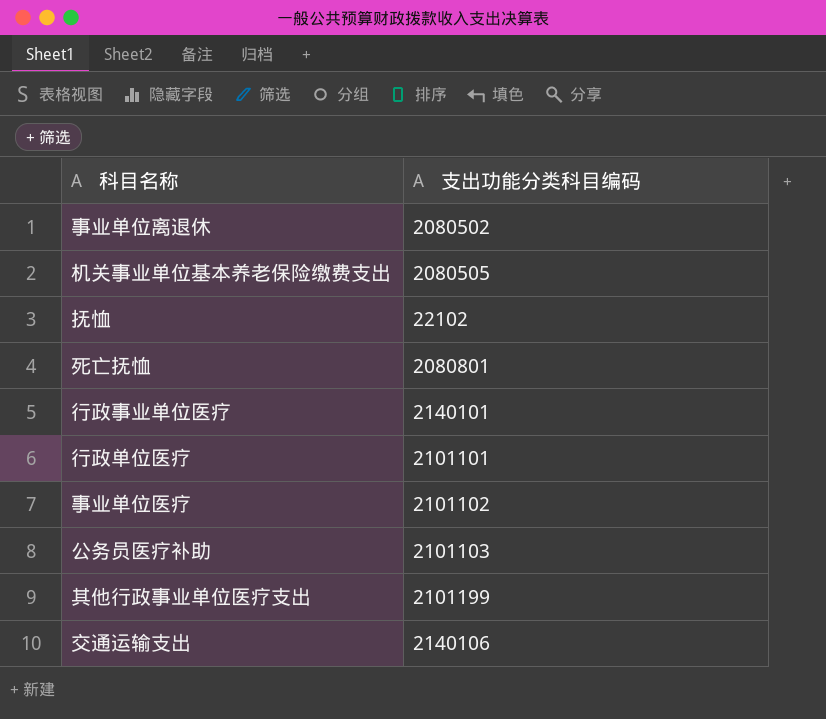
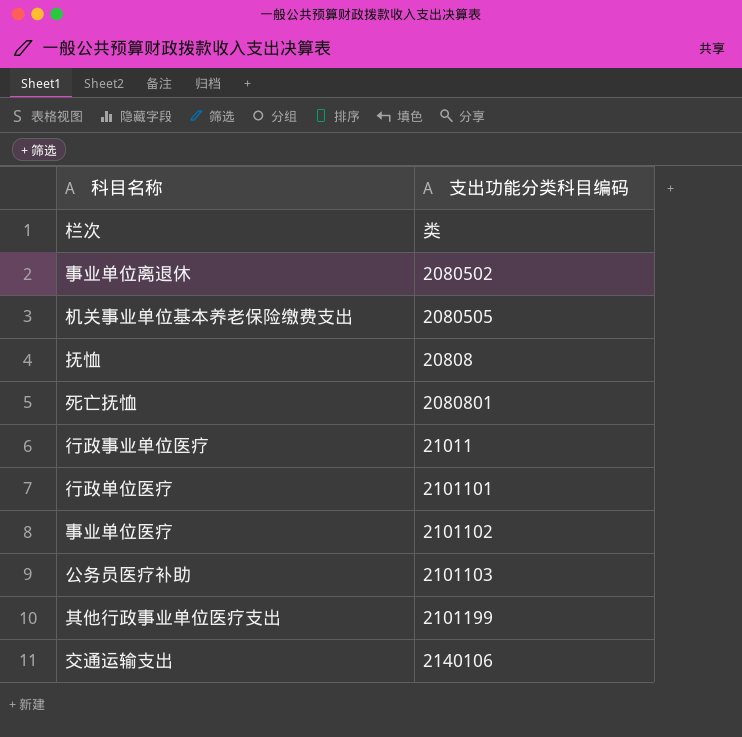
row 栏次: none -> 类
抚恤 | 支出功能分类科目编码: 22102 -> 20808
行政事业单位医疗 | 支出功能分类科目编码: 2140101 -> 21011

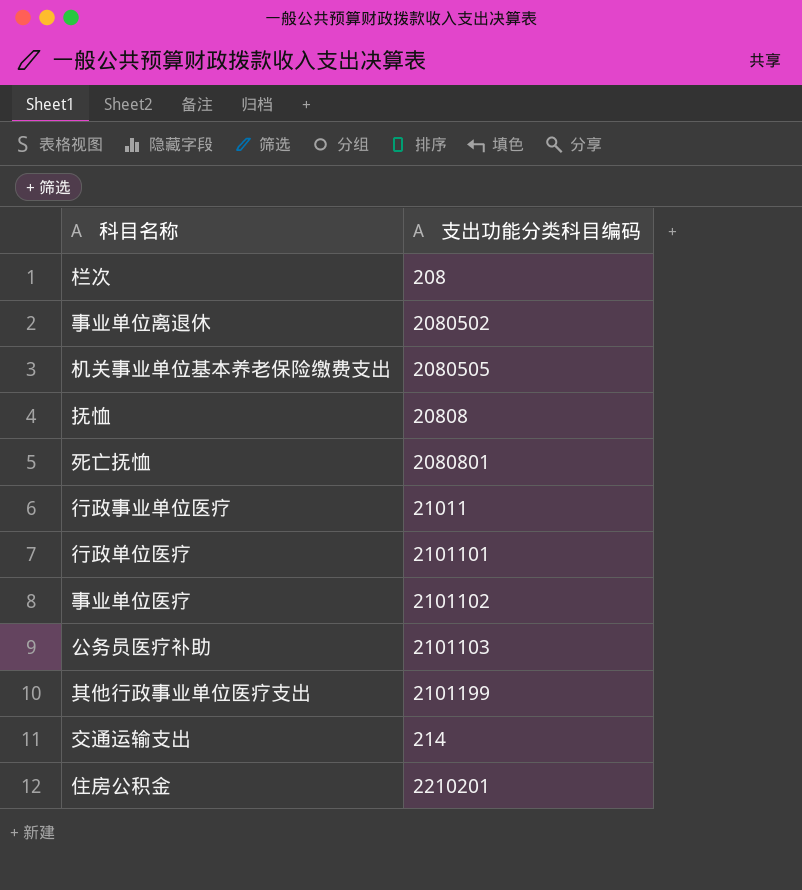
栏次 | 支出功能分类科目编码: 类 -> 208
交通运输支出 | 支出功能分类科目编码: 2140106 -> 214
row 住房公积金: none -> 2210201

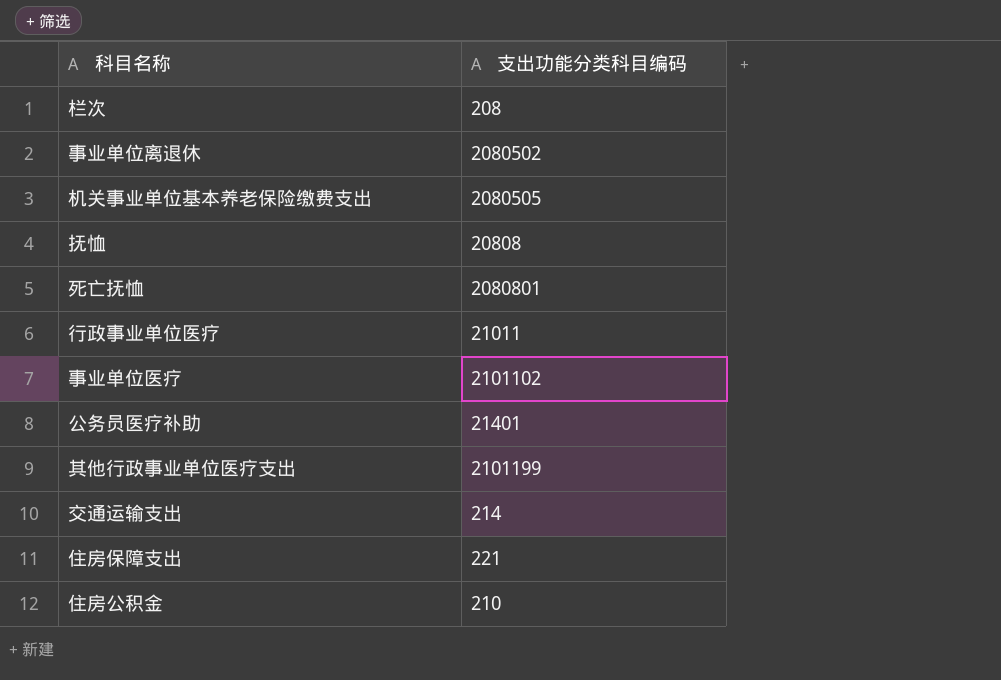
row 行政单位医疗: 2101101 -> none
公务员医疗补助 | 支出功能分类科目编码: 2101103 -> 21401
row 住房保障支出: none -> 221
住房公积金 | 支出功能分类科目编码: 2210201 -> 210

